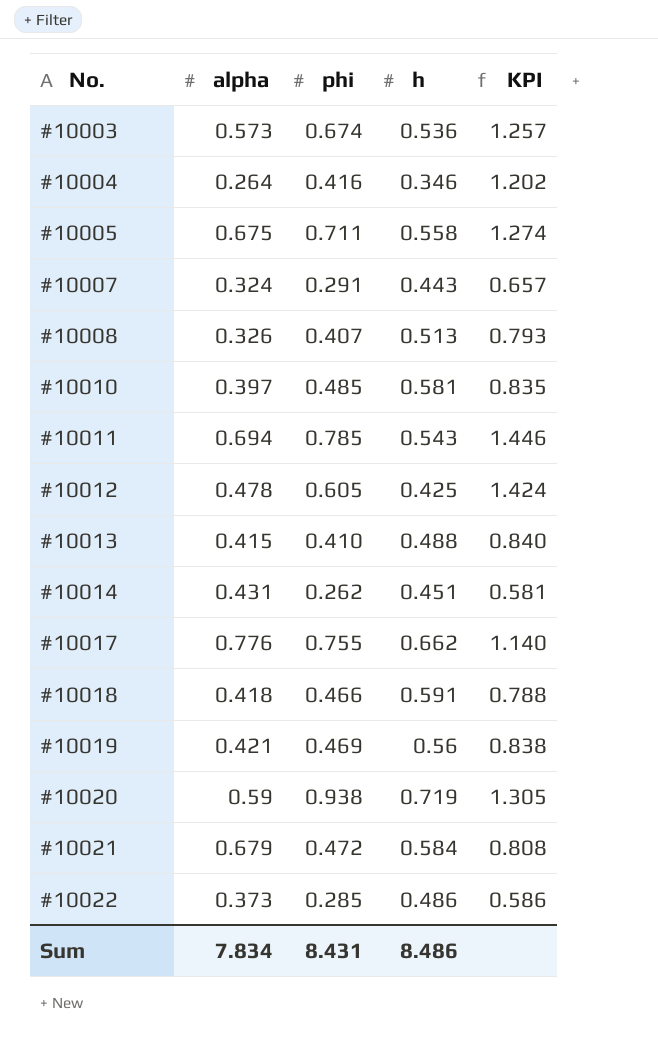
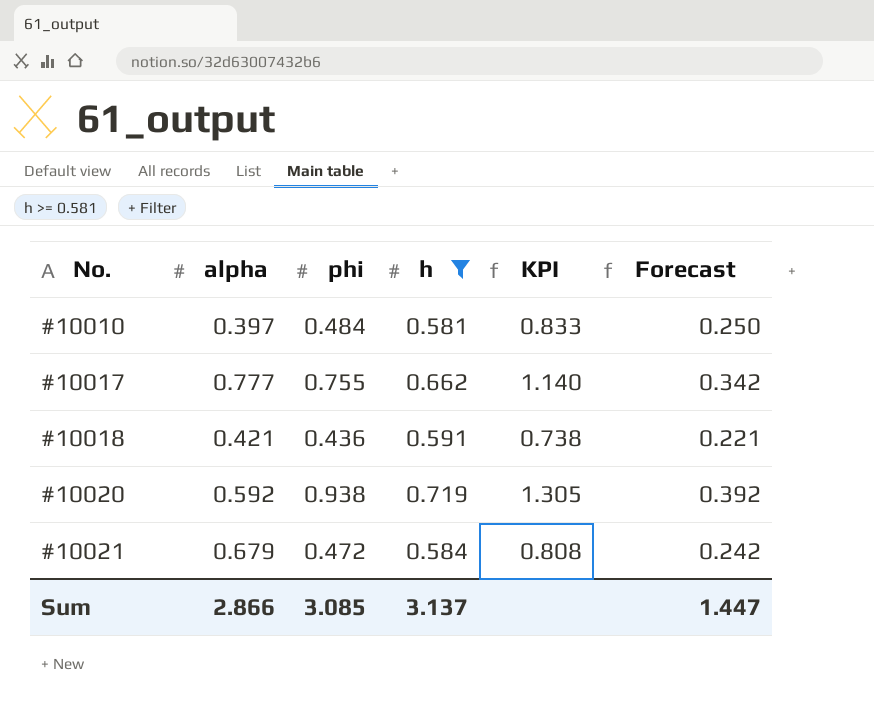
filter: none -> h >= 0.581
column Forecast | formula: none -> [KPI] * 0.3
#10010 | phi: 0.485 -> 0.484
#10010 | KPI: 0.835 -> 0.833
#10017 | alpha: 0.776 -> 0.777
#10018 | alpha: 0.418 -> 0.421
#10018 | phi: 0.466 -> 0.436
#10018 | KPI: 0.788 -> 0.738
#10020 | alpha: 0.59 -> 0.592
Sum | alpha: 7.834 -> 2.866
Sum | phi: 8.431 -> 3.085
Sum | h: 8.486 -> 3.137

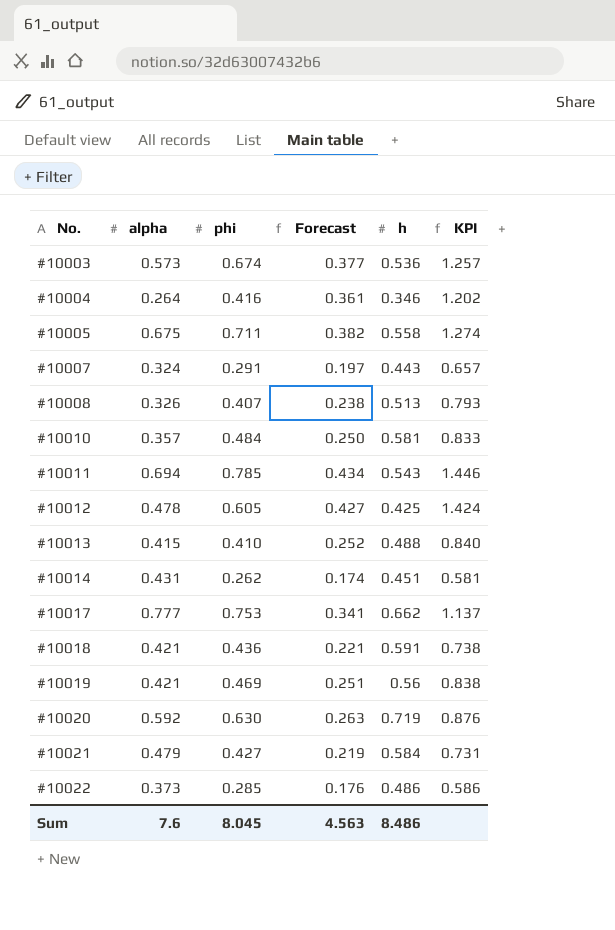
filter: h >= 0.581 -> none
column Forecast | position: 6 -> 4
#10010 | alpha: 0.397 -> 0.357
#10017 | phi: 0.755 -> 0.753
#10017 | Forecast: 0.342 -> 0.341
#10017 | KPI: 1.140 -> 1.137
#10020 | phi: 0.938 -> 0.630
#10020 | Forecast: 0.392 -> 0.263
#10020 | KPI: 1.305 -> 0.876
#10021 | alpha: 0.679 -> 0.479
#10021 | phi: 0.472 -> 0.427
#10021 | Forecast: 0.242 -> 0.219
#10021 | KPI: 0.808 -> 0.731
Sum | alpha: 2.866 -> 7.6
Sum | phi: 3.085 -> 8.045
Sum | Forecast: 1.447 -> 4.563
Sum | h: 3.137 -> 8.486

